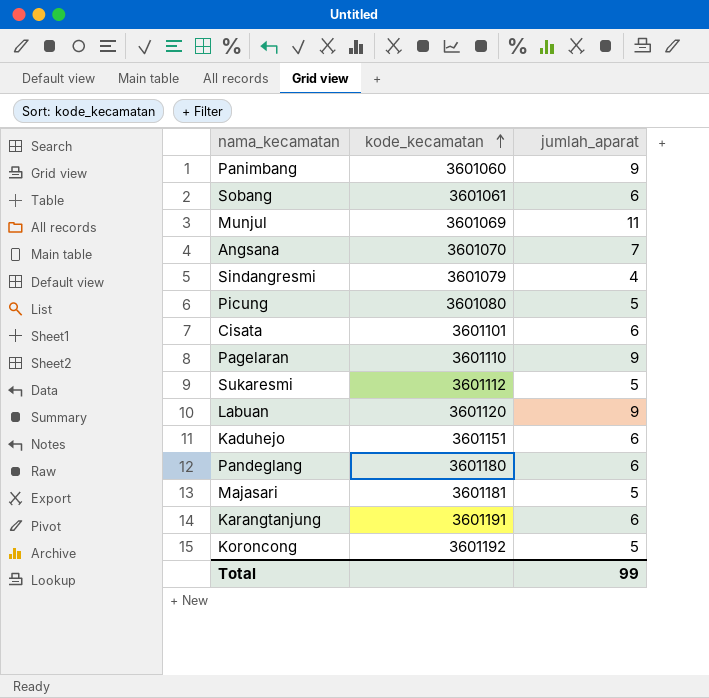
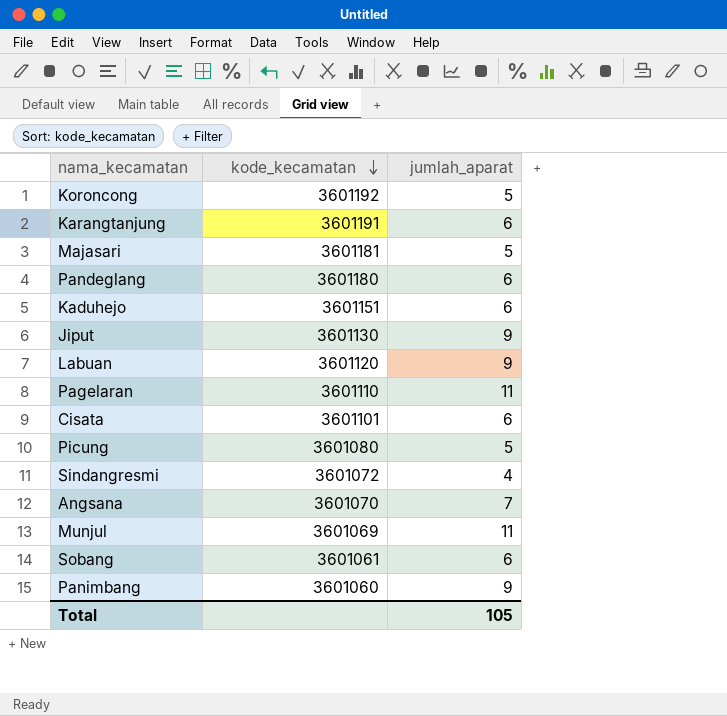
row order: kode_kecamatan ascending -> kode_kecamatan descending
row Sukaresmi: 3601112 | 5 -> none
row Jiput: none -> 3601130 | 9
Pagelaran | jumlah_aparat: 9 -> 11
Sindangresmi | kode_kecamatan: 3601079 -> 3601072
Total | jumlah_aparat: 99 -> 105

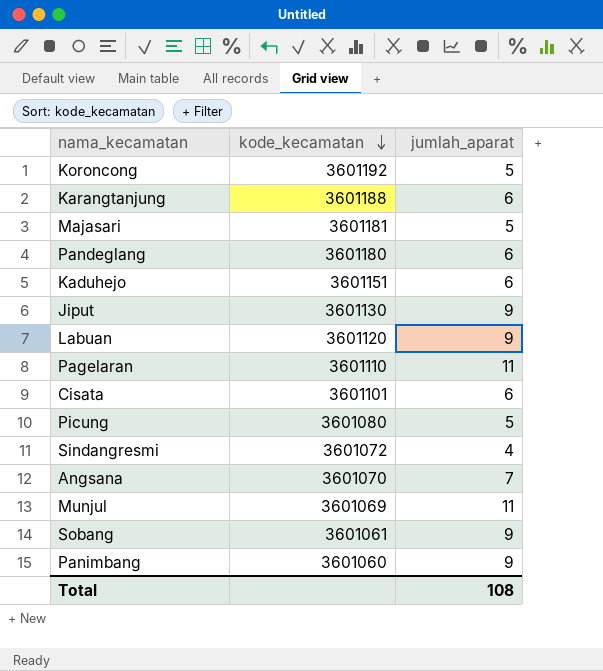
Karangtanjung | kode_kecamatan: 3601191 -> 3601188
Sobang | jumlah_aparat: 6 -> 9
Total | jumlah_aparat: 105 -> 108

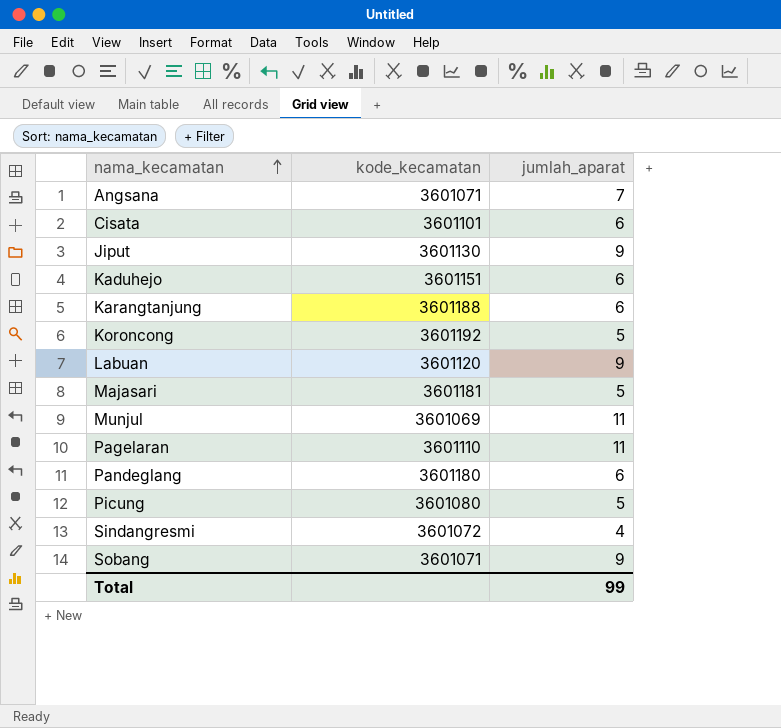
row order: kode_kecamatan descending -> nama_kecamatan ascending
row Panimbang: 3601060 | 9 -> none
Angsana | kode_kecamatan: 3601070 -> 3601071
Sobang | kode_kecamatan: 3601061 -> 3601071
Total | jumlah_aparat: 108 -> 99

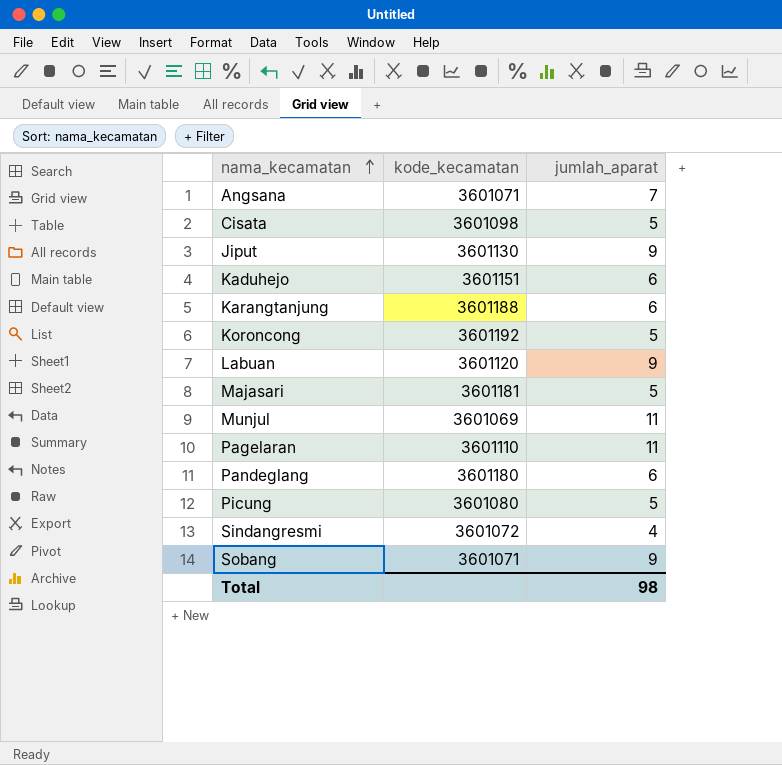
Cisata | kode_kecamatan: 3601101 -> 3601098
Cisata | jumlah_aparat: 6 -> 5
Total | jumlah_aparat: 99 -> 98

